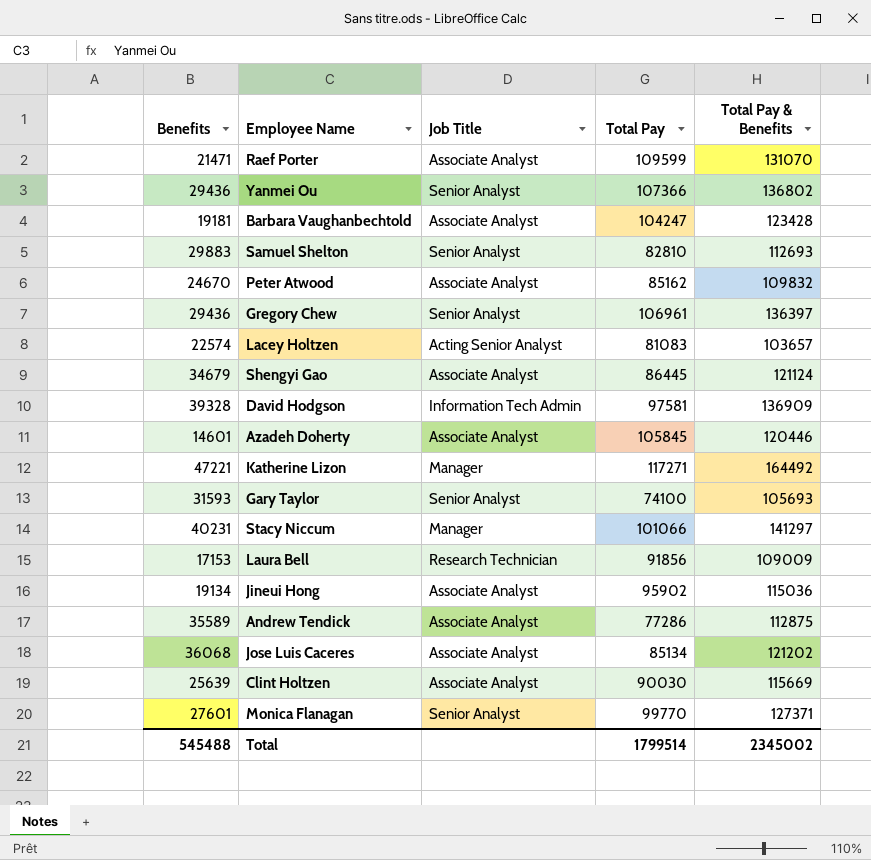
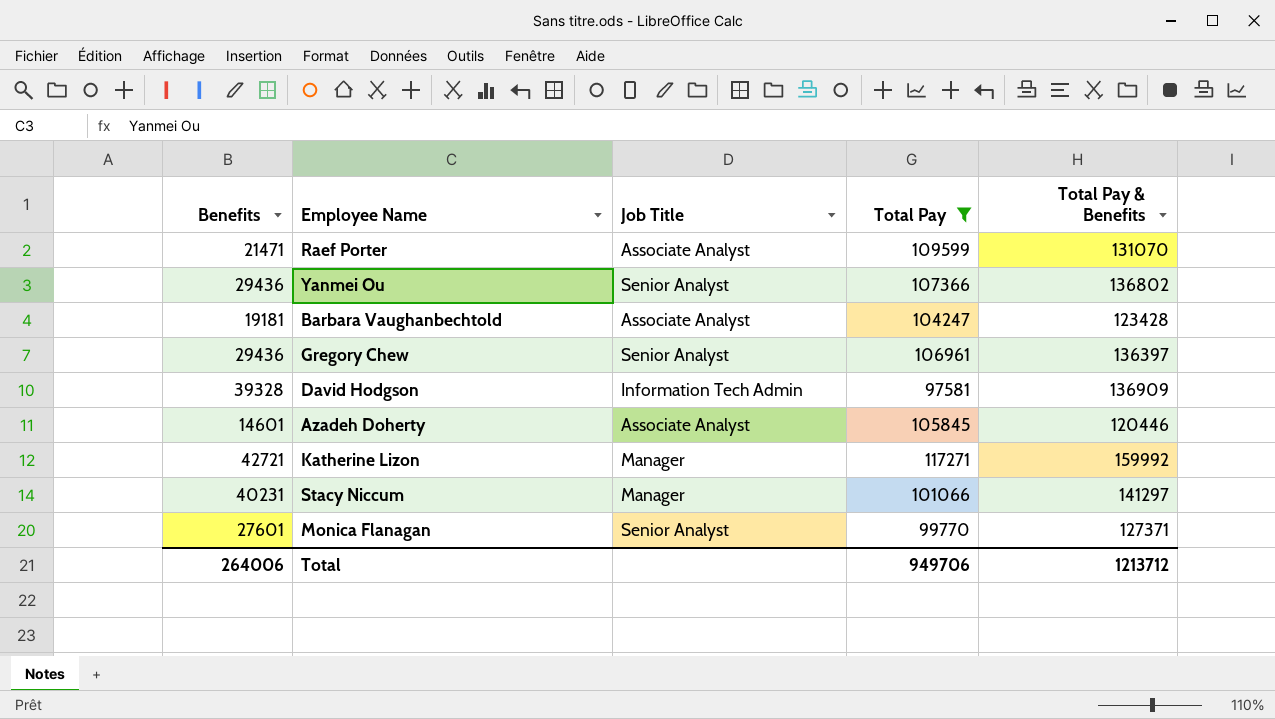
filter: none -> Total Pay >= 97581
Katherine Lizon | Benefits: 47221 -> 42721
Katherine Lizon | Total Pay & Benefits: 164492 -> 159992
Total | Benefits: 545488 -> 264006
Total | Total Pay: 1799514 -> 949706
Total | Total Pay & Benefits: 2345002 -> 1213712

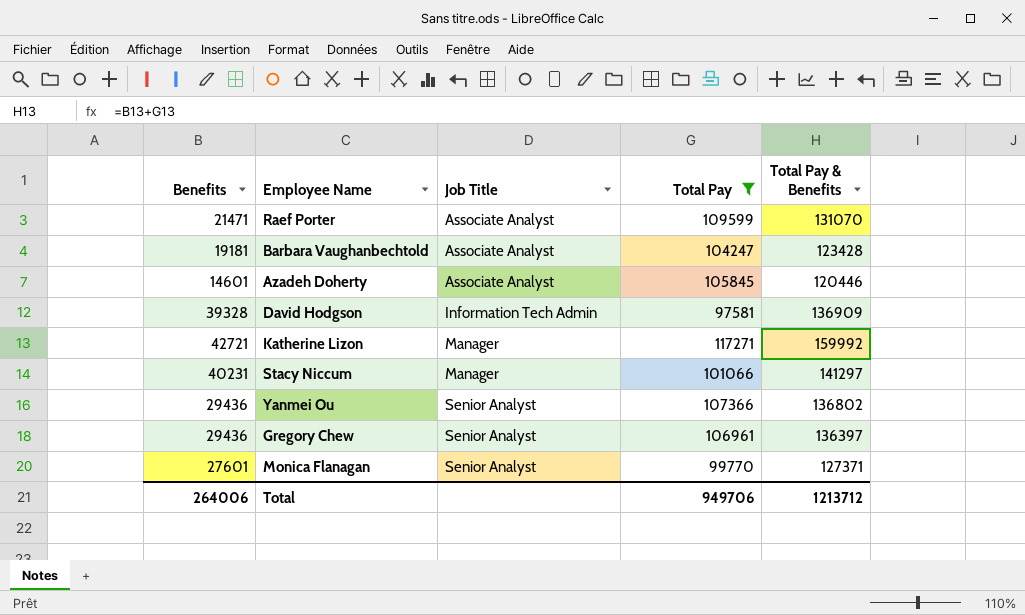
row order: none -> Job Title ascending

